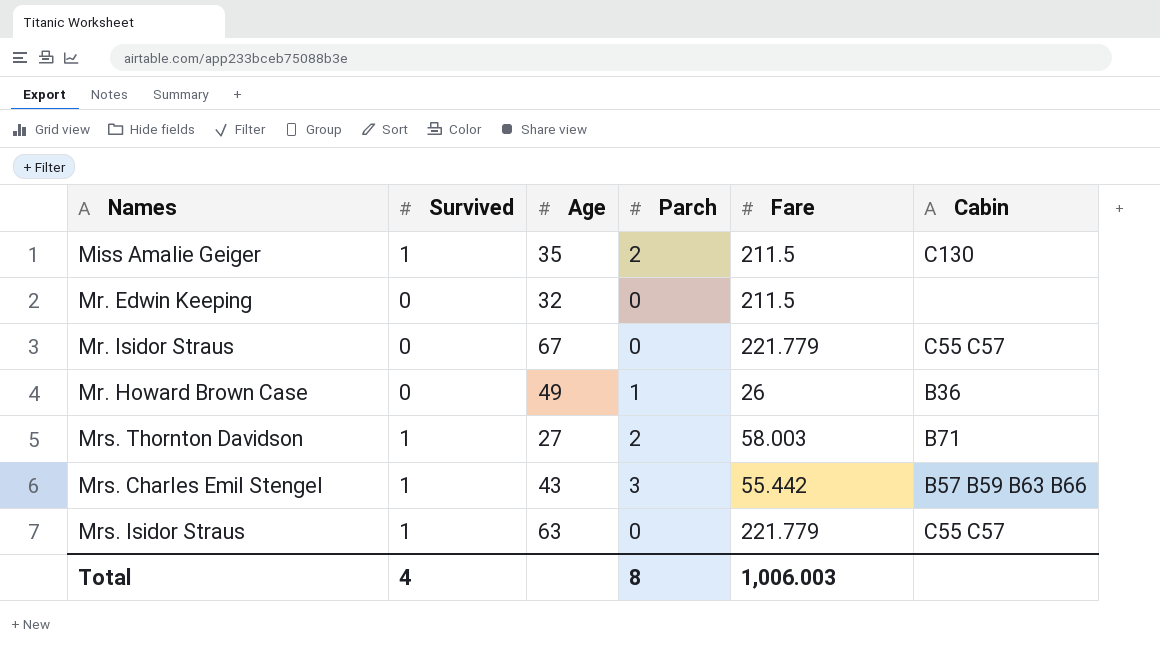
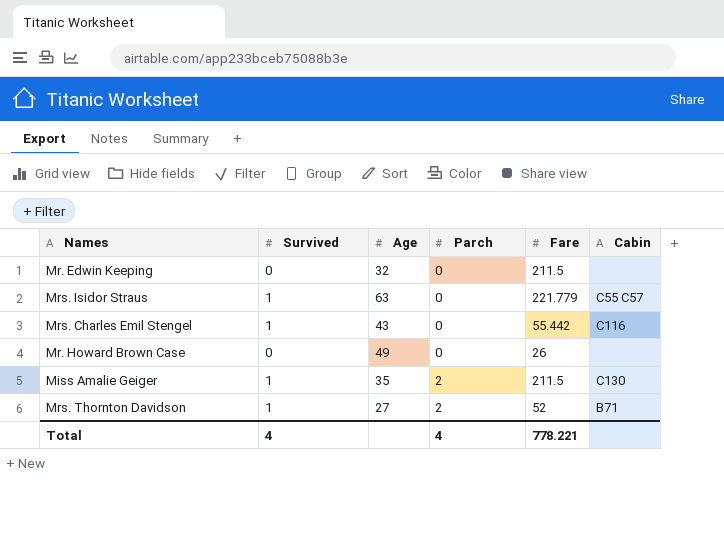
row order: none -> Parch ascending
row Mr. Isidor Straus: 0 | 67 | 0 | 221.779 | C55 C57 -> none
Mrs. Charles Emil Stengel | Parch: 3 -> 0
Mrs. Charles Emil Stengel | Cabin: B57 B59 B63 B66 -> C116
Mr. Howard Brown Case | Parch: 1 -> 0
Mr. Howard Brown Case | Cabin: B36 -> none
Mrs. Thornton Davidson | Fare: 58.003 -> 52
Total | Parch: 8 -> 4
Total | Fare: 1,006.003 -> 778.221

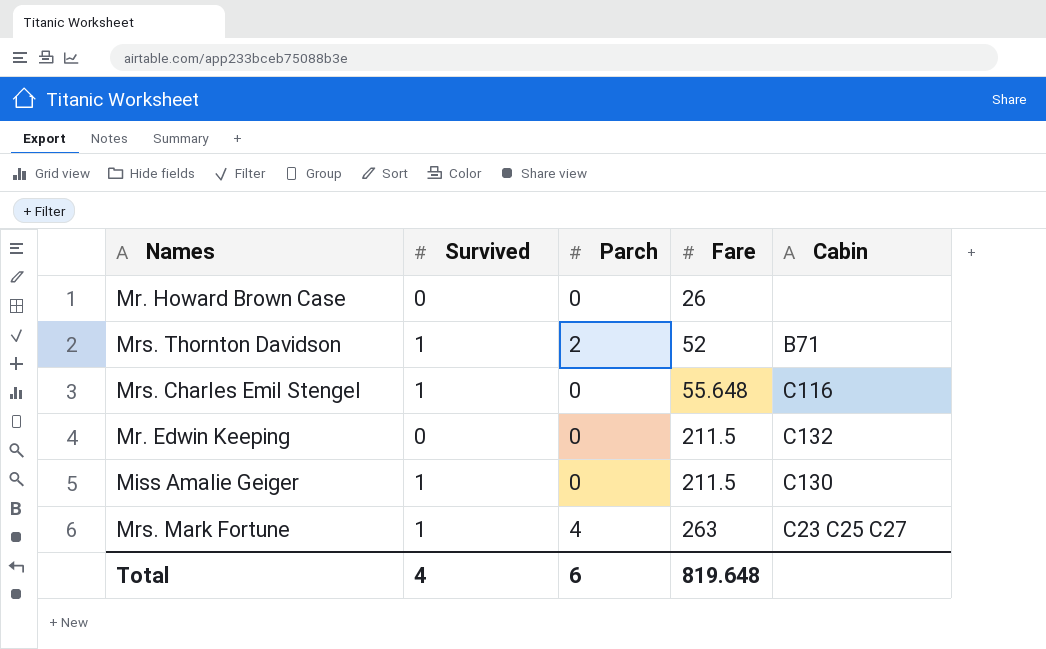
row order: Parch ascending -> Fare ascending
column Age | position: 3 -> none
row Mrs. Isidor Straus: 1 | 63 | 0 | 221.779 | C55 C57 -> none
Mrs. Charles Emil Stengel | Fare: 55.442 -> 55.648
Mr. Edwin Keeping | Cabin: none -> C132
Miss Amalie Geiger | Parch: 2 -> 0
row Mrs. Mark Fortune: none -> 1 | 4 | 263 | C23 C25 C27
Total | Parch: 4 -> 6
Total | Fare: 778.221 -> 819.648

